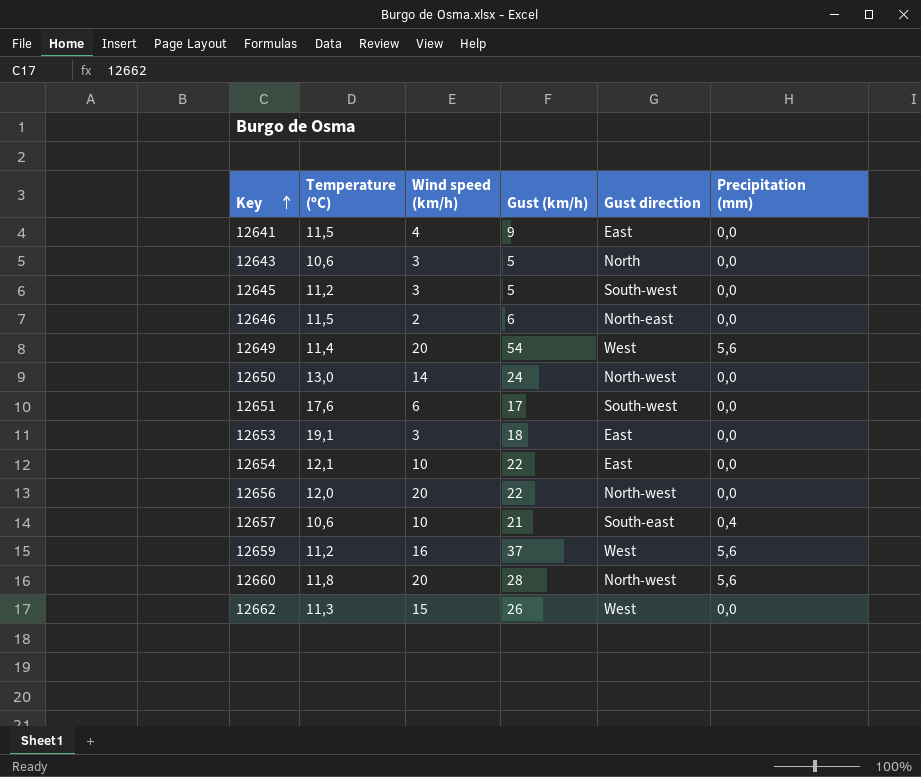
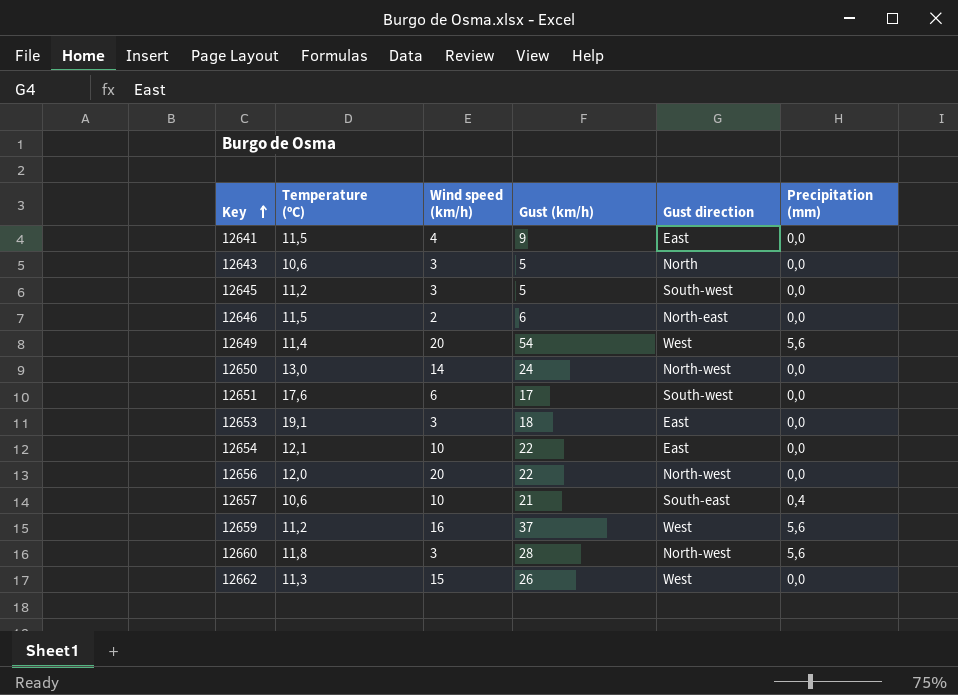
12660 | Wind speed (km/h): 20 -> 3

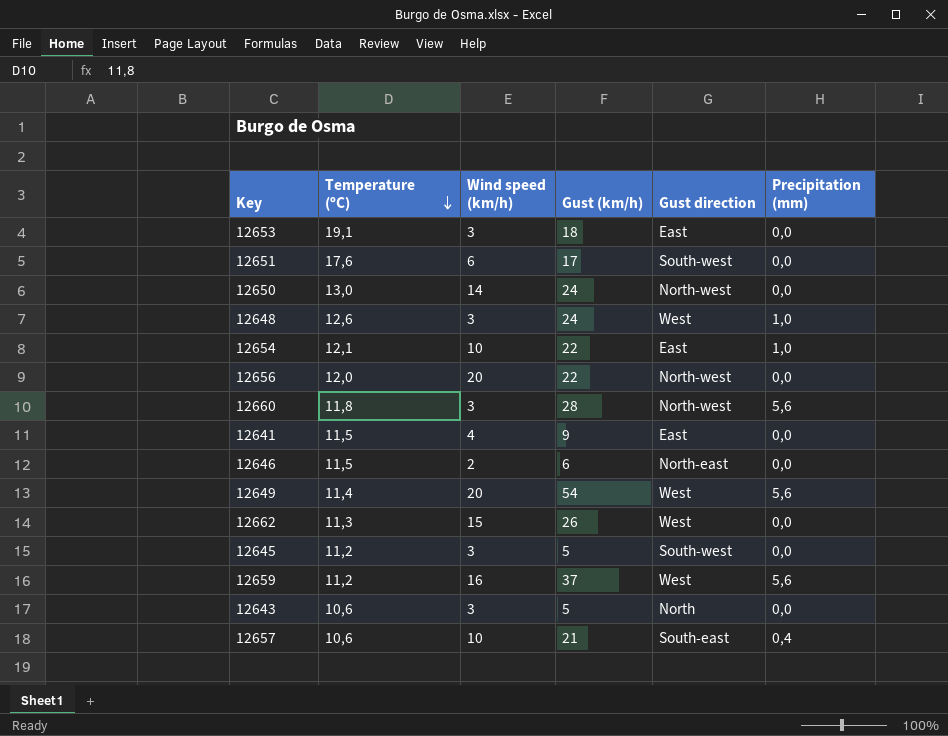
row order: Key ascending -> Temperature (ºC) descending
row 12648: none -> 12,6 | 3 | 24 | West | 1,0
12654 | Precipitation (mm): 0,0 -> 1,0

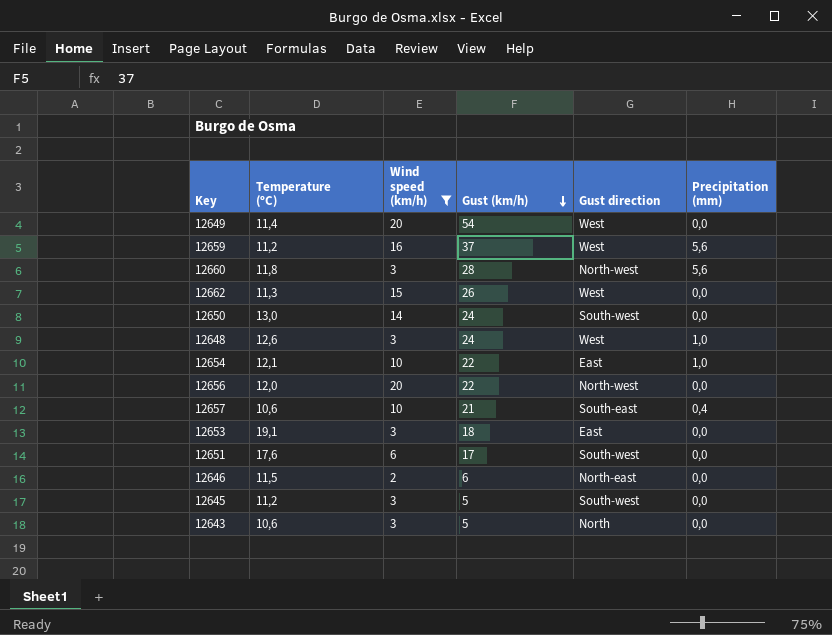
filter: none -> Wind speed (km/h) != 4
row order: Temperature (ºC) descending -> Gust (km/h) descending
12649 | Precipitation (mm): 5,6 -> 0,0
12650 | Gust direction: North-west -> South-west

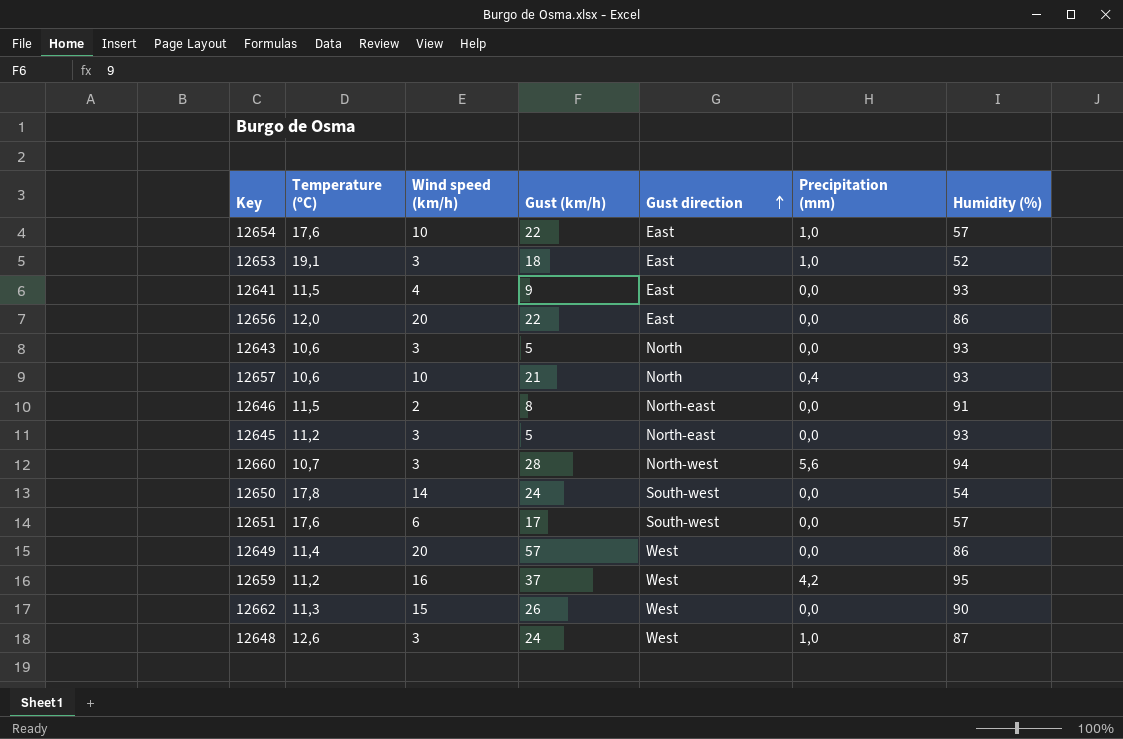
filter: Wind speed (km/h) != 4 -> none
row order: Gust (km/h) descending -> Gust direction ascending
column Humidity (%) | position: none -> 7
12654 | Temperature (ºC): 12,1 -> 17,6
12653 | Precipitation (mm): 0,0 -> 1,0
12656 | Gust direction: North-west -> East
12657 | Gust direction: South-east -> North
12646 | Gust (km/h): 6 -> 8
12645 | Gust direction: South-west -> North-east
12660 | Temperature (ºC): 11,8 -> 10,7
12650 | Temperature (ºC): 13,0 -> 17,8
12649 | Gust (km/h): 54 -> 57
12659 | Precipitation (mm): 5,6 -> 4,2

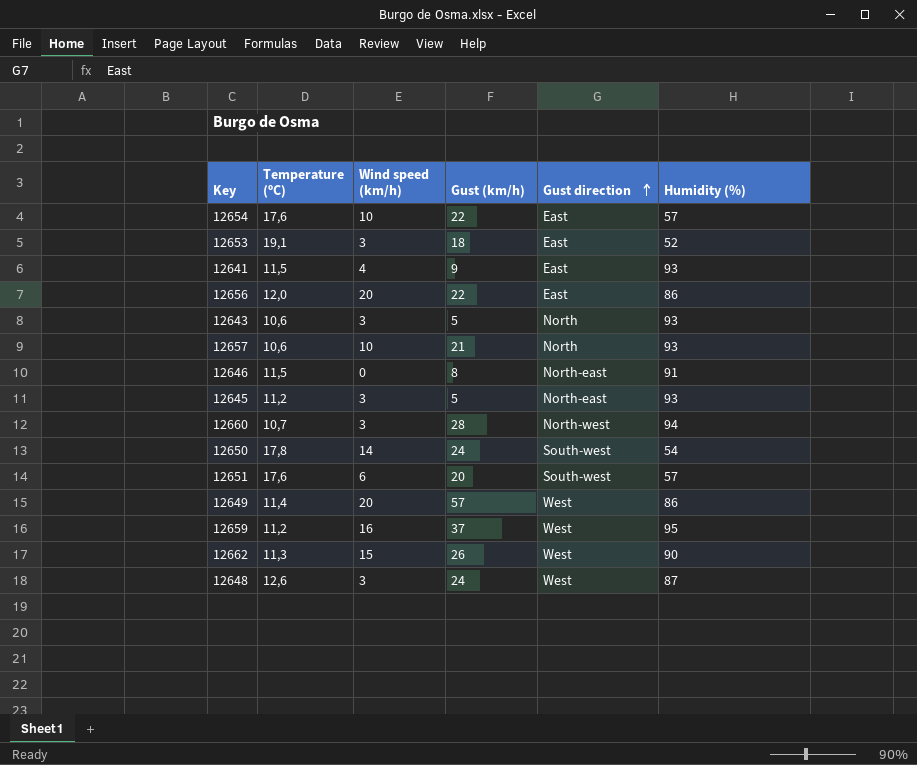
column Precipitation (mm) | position: 6 -> none
12646 | Wind speed (km/h): 2 -> 0
12651 | Gust (km/h): 17 -> 20

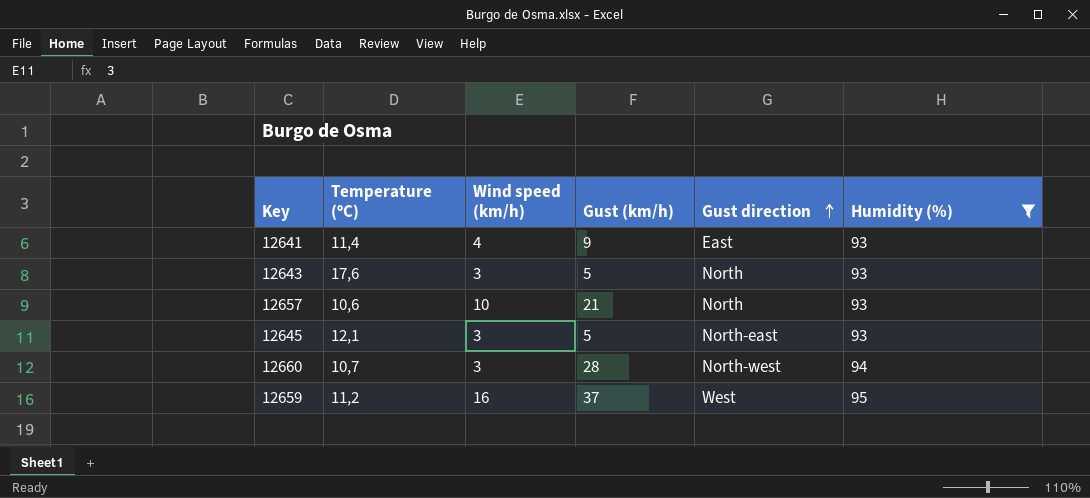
filter: none -> Humidity (%) >= 93
12641 | Temperature (ºC): 11,5 -> 11,4
12643 | Temperature (ºC): 10,6 -> 17,6
12645 | Temperature (ºC): 11,2 -> 12,1

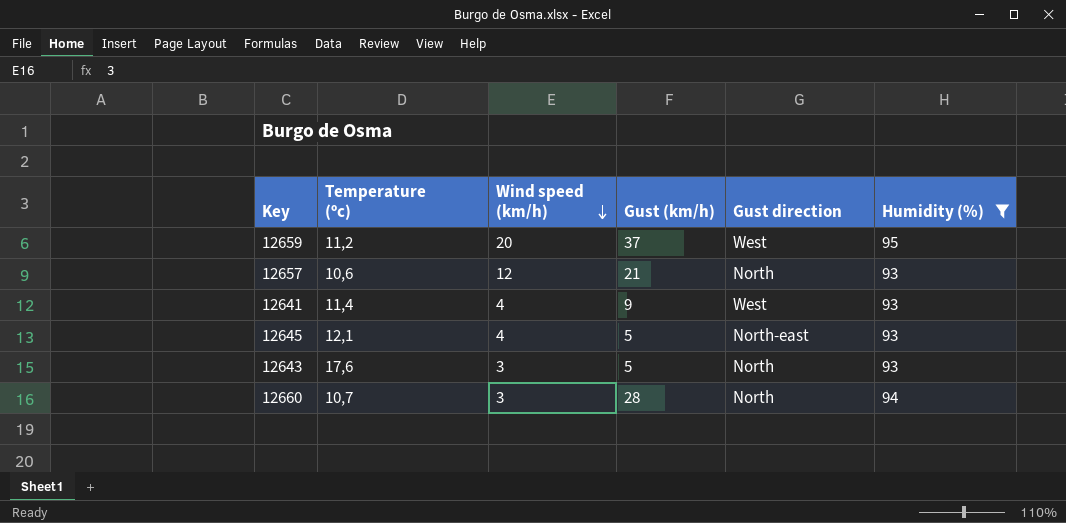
row order: Gust direction ascending -> Wind speed (km/h) descending
column name: Temperature (ºC) -> Temperature (ºc)
12659 | Wind speed (km/h): 16 -> 20
12657 | Wind speed (km/h): 10 -> 12
12641 | Gust direction: East -> West
12645 | Wind speed (km/h): 3 -> 4
12660 | Gust direction: North-west -> North

